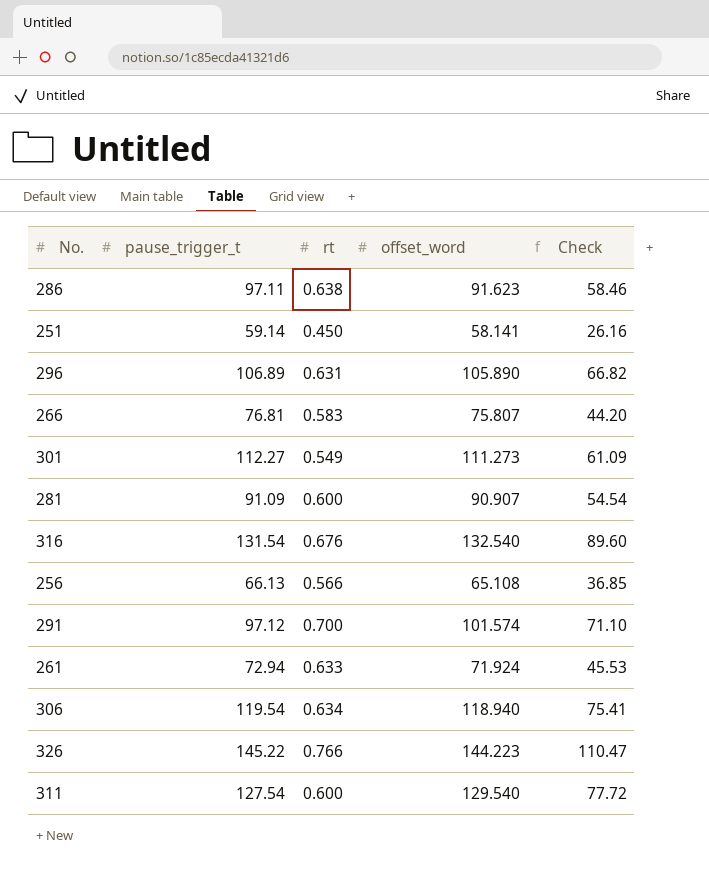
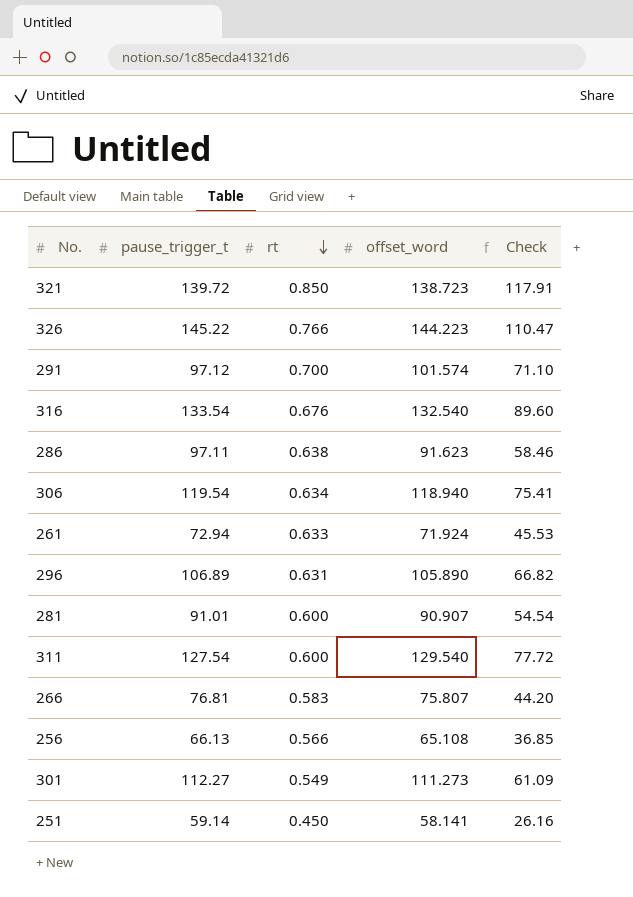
row order: none -> rt descending
row 321: none -> 139.72 | 0.850 | 138.723 | 117.91
316 | pause_trigger_t: 131.54 -> 133.54
281 | pause_trigger_t: 91.09 -> 91.01

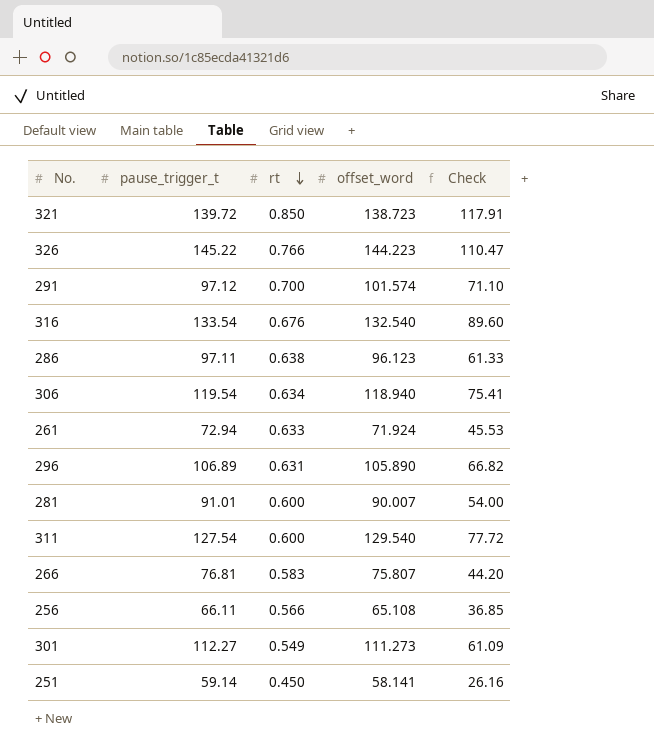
286 | offset_word: 91.623 -> 96.123
286 | Check: 58.46 -> 61.33
281 | offset_word: 90.907 -> 90.007
281 | Check: 54.54 -> 54.00
256 | pause_trigger_t: 66.13 -> 66.11

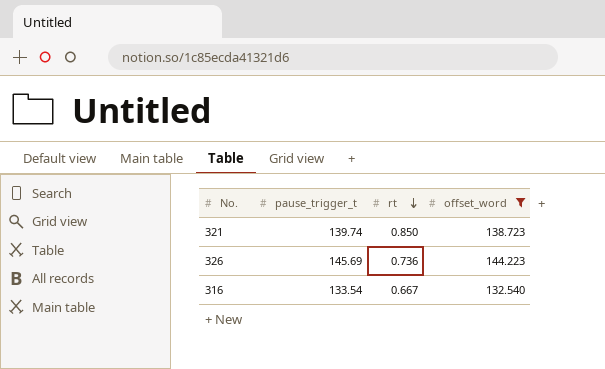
filter: none -> offset_word >= 132.540
column Check | formula: [rt] * [offset_word] -> none
321 | pause_trigger_t: 139.72 -> 139.74
326 | pause_trigger_t: 145.22 -> 145.69
326 | rt: 0.766 -> 0.736
316 | rt: 0.676 -> 0.667

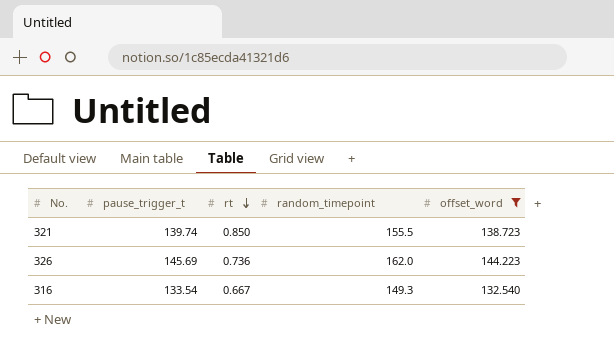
column random_timepoint | position: none -> 4

